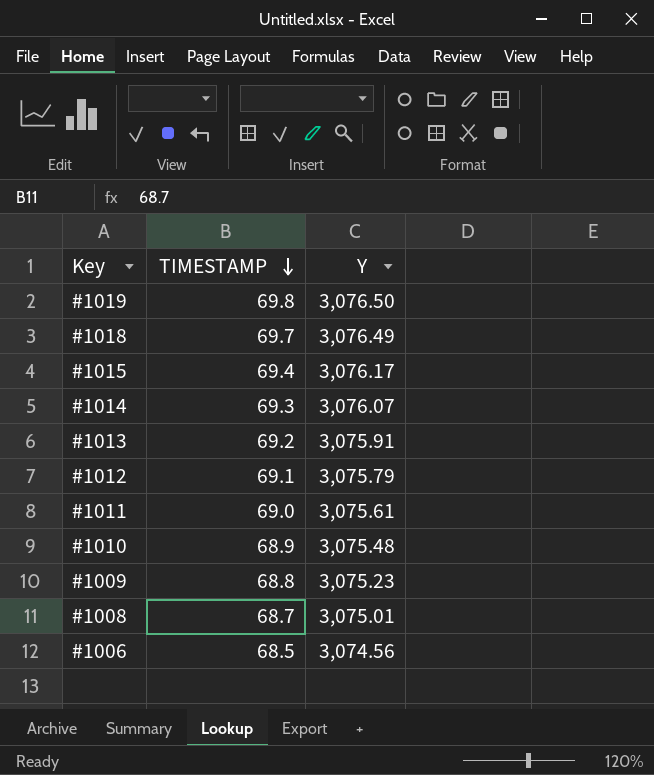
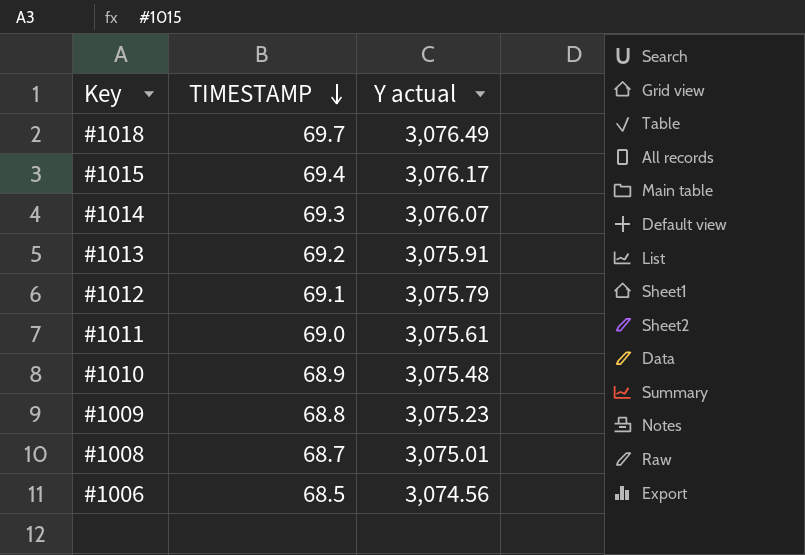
column name: Y -> Y actual
row #1019: 69.8 | 3,076.50 -> none

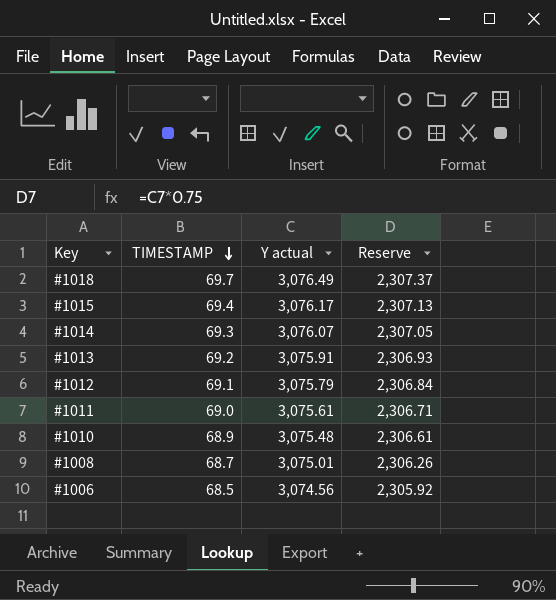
column Reserve | formula: none -> [Y actual] * 0.75
row #1009: 68.8 | 3,075.23 -> none

